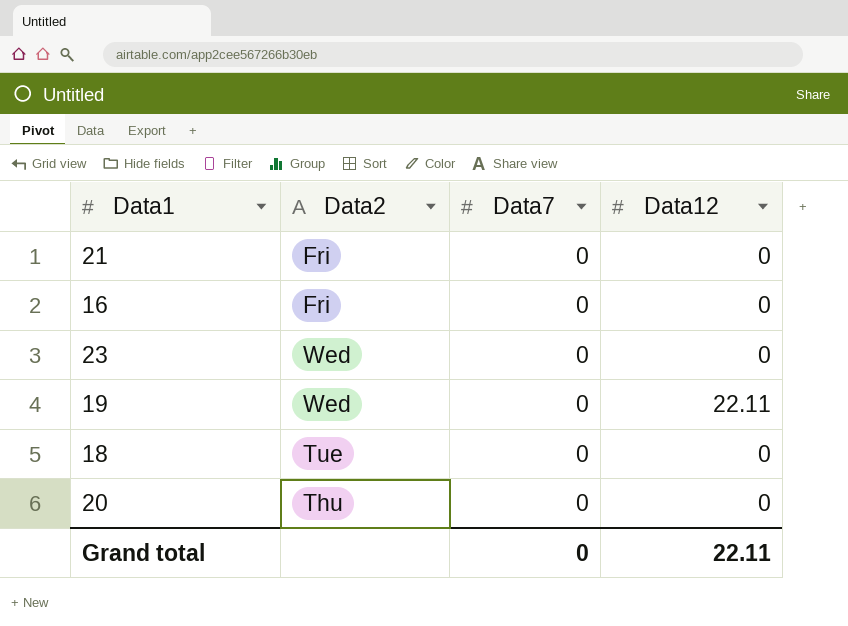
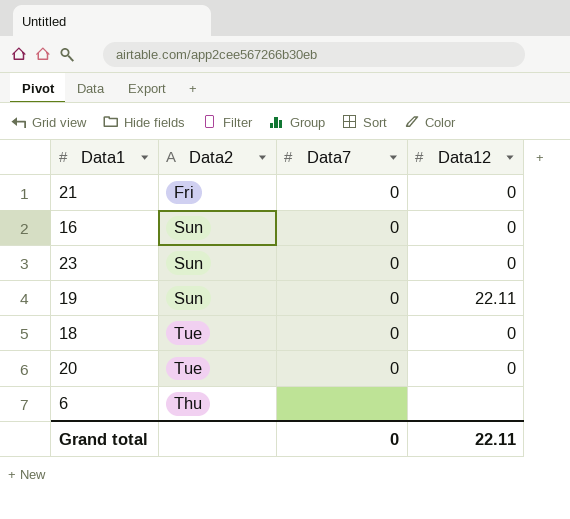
16 | Data2: Fri -> Sun
23 | Data2: Wed -> Sun
19 | Data2: Wed -> Sun
20 | Data2: Thu -> Tue
row 6: none -> Thu | none | none

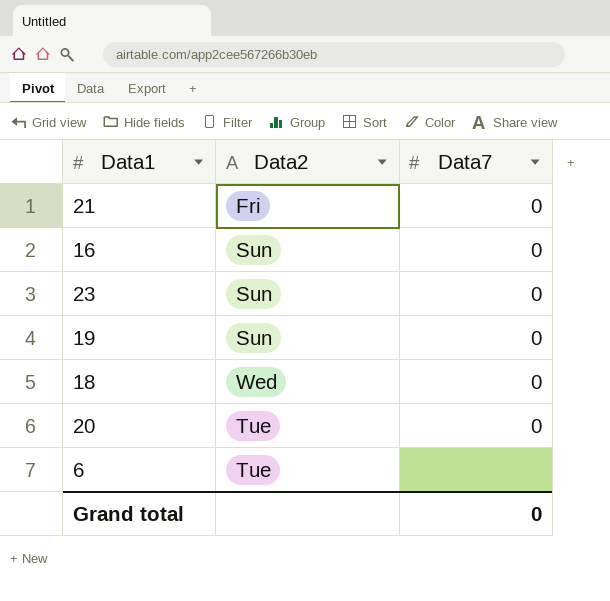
column Data12 | position: 4 -> none
18 | Data2: Tue -> Wed
6 | Data2: Thu -> Tue

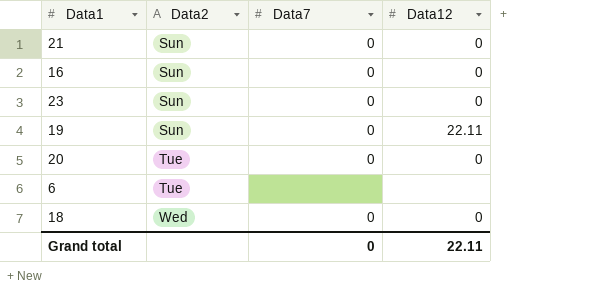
row order: none -> Data2 ascending
column Data12 | position: none -> 4
21 | Data2: Fri -> Sun

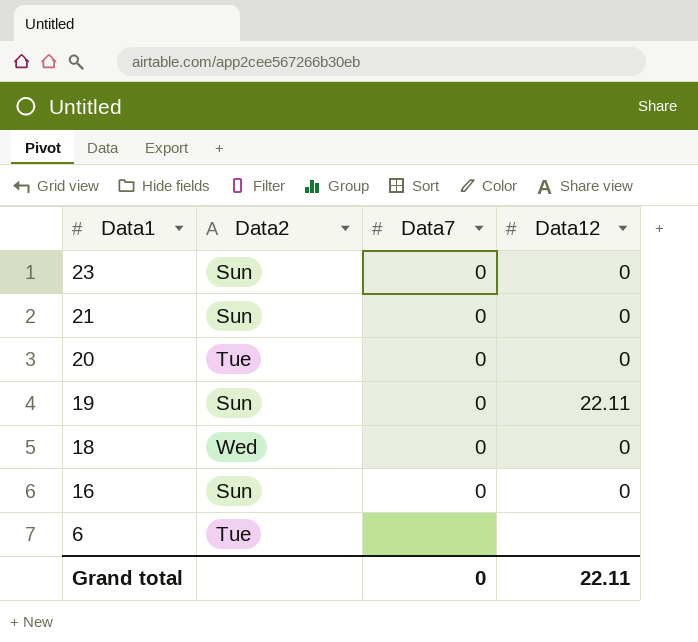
row order: Data2 ascending -> Data1 descending

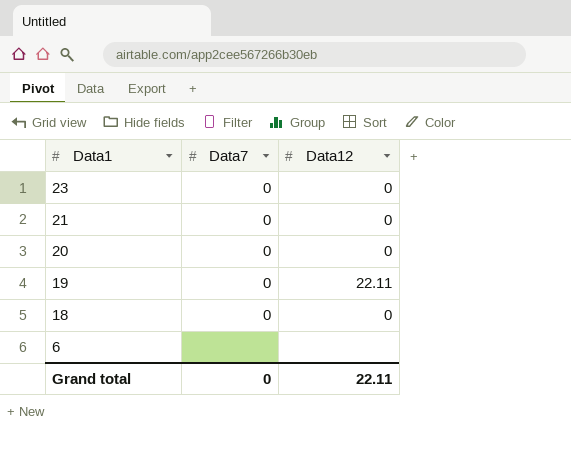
column Data2 | position: 2 -> none
row 16: Sun | 0 | 0 -> none

